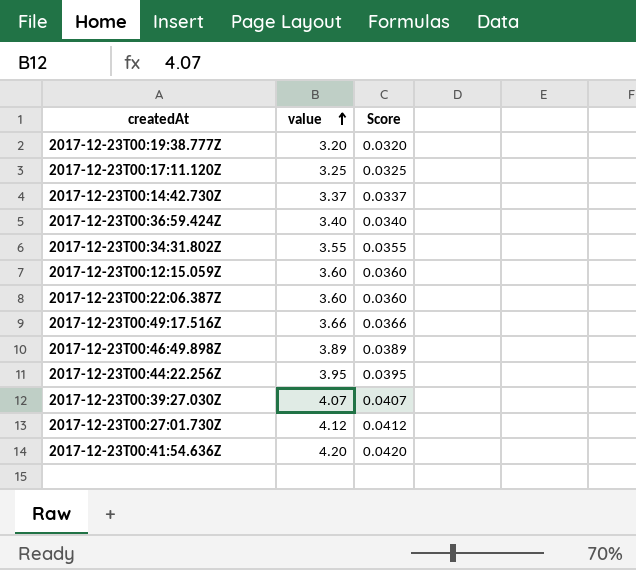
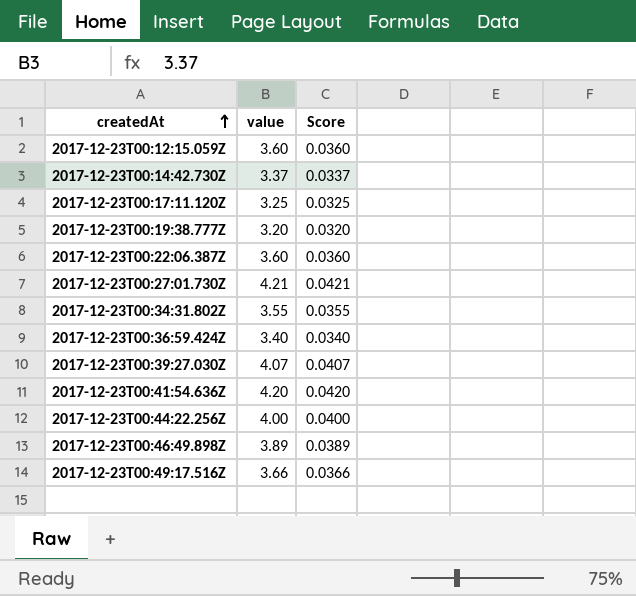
row order: value ascending -> createdAt ascending
2017-12-23T00:27:01.730Z | value: 4.12 -> 4.21
2017-12-23T00:27:01.730Z | Score: 0.0412 -> 0.0421
2017-12-23T00:44:22.256Z | value: 3.95 -> 4.00
2017-12-23T00:44:22.256Z | Score: 0.0395 -> 0.0400

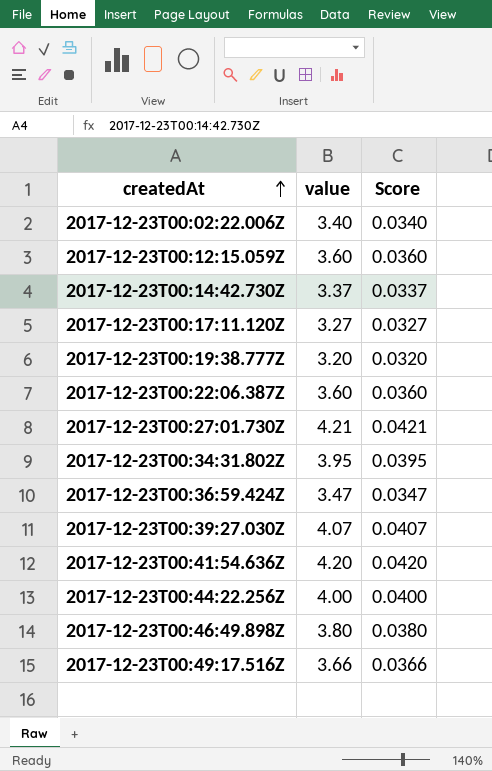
row 2017-12-23T00:02:22.006Z: none -> 3.40 | 0.0340
2017-12-23T00:17:11.120Z | value: 3.25 -> 3.27
2017-12-23T00:17:11.120Z | Score: 0.0325 -> 0.0327
2017-12-23T00:34:31.802Z | value: 3.55 -> 3.95
2017-12-23T00:34:31.802Z | Score: 0.0355 -> 0.0395
2017-12-23T00:36:59.424Z | value: 3.40 -> 3.47
2017-12-23T00:36:59.424Z | Score: 0.0340 -> 0.0347
2017-12-23T00:46:49.898Z | value: 3.89 -> 3.80
2017-12-23T00:46:49.898Z | Score: 0.0389 -> 0.0380

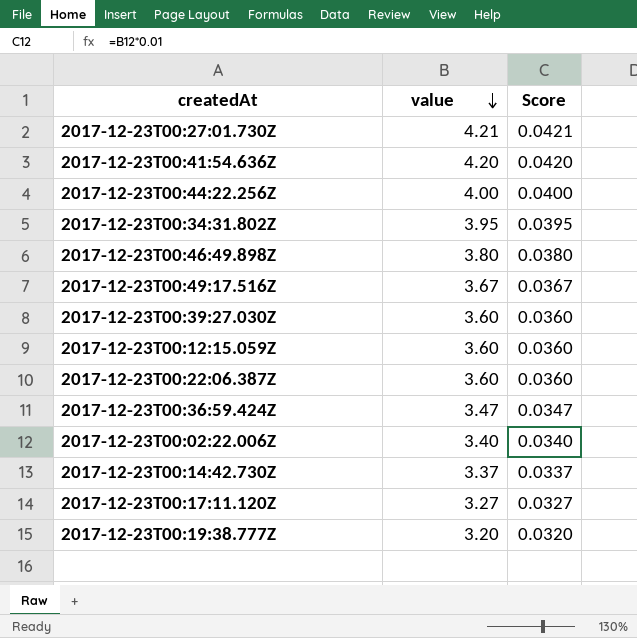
row order: createdAt ascending -> value descending
2017-12-23T00:49:17.516Z | value: 3.66 -> 3.67
2017-12-23T00:49:17.516Z | Score: 0.0366 -> 0.0367
2017-12-23T00:39:27.030Z | value: 4.07 -> 3.60
2017-12-23T00:39:27.030Z | Score: 0.0407 -> 0.0360

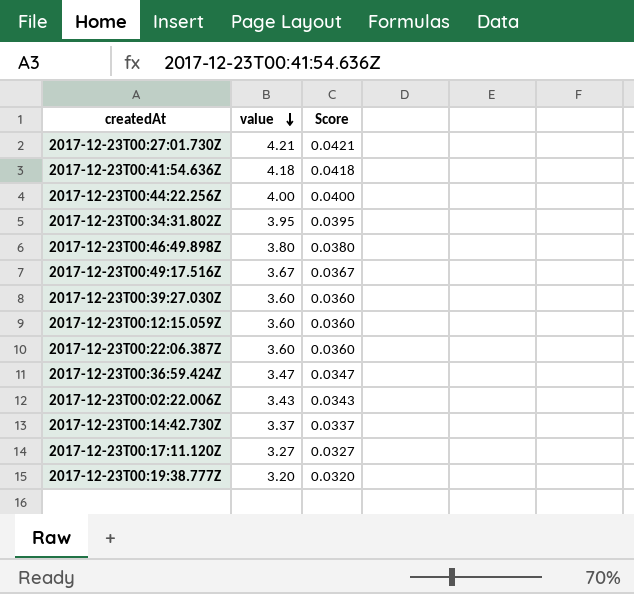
2017-12-23T00:41:54.636Z | value: 4.20 -> 4.18
2017-12-23T00:41:54.636Z | Score: 0.0420 -> 0.0418
2017-12-23T00:02:22.006Z | value: 3.40 -> 3.43
2017-12-23T00:02:22.006Z | Score: 0.0340 -> 0.0343

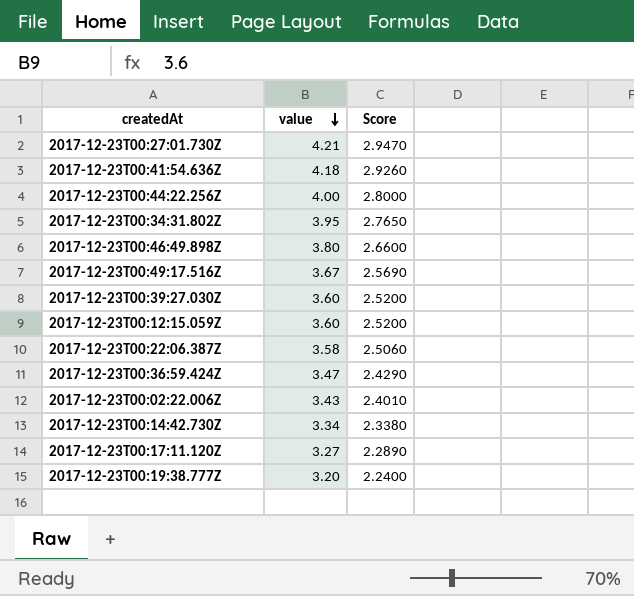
column Score | formula: [value] * 0.01 -> [value] * 0.7
2017-12-23T00:22:06.387Z | value: 3.60 -> 3.58
2017-12-23T00:14:42.730Z | value: 3.37 -> 3.34

